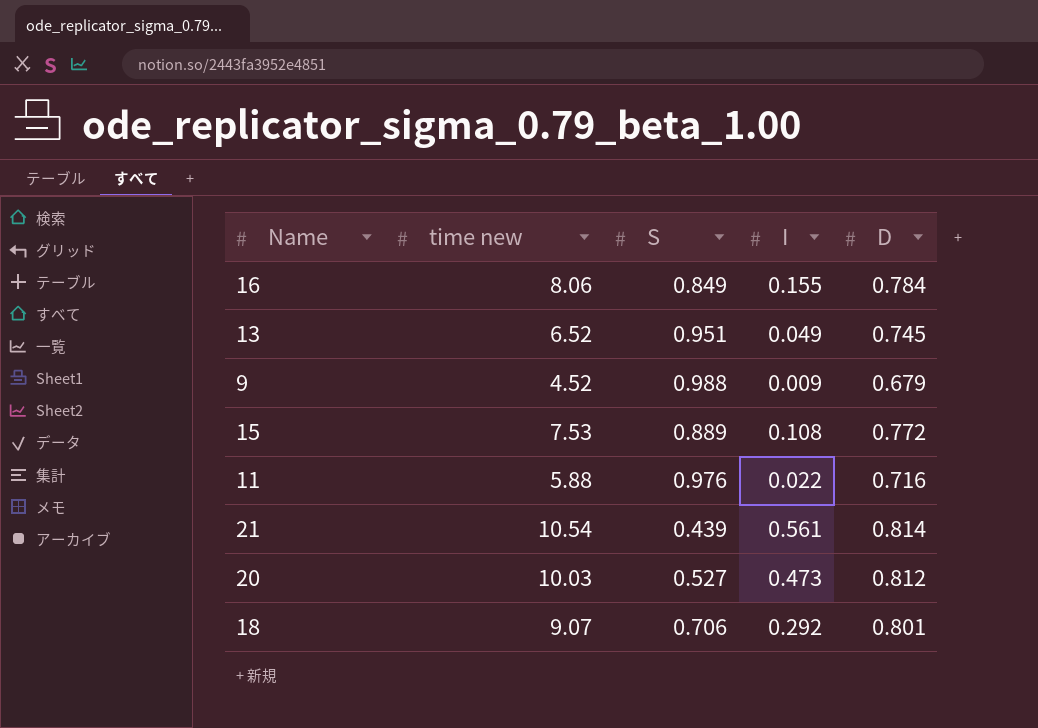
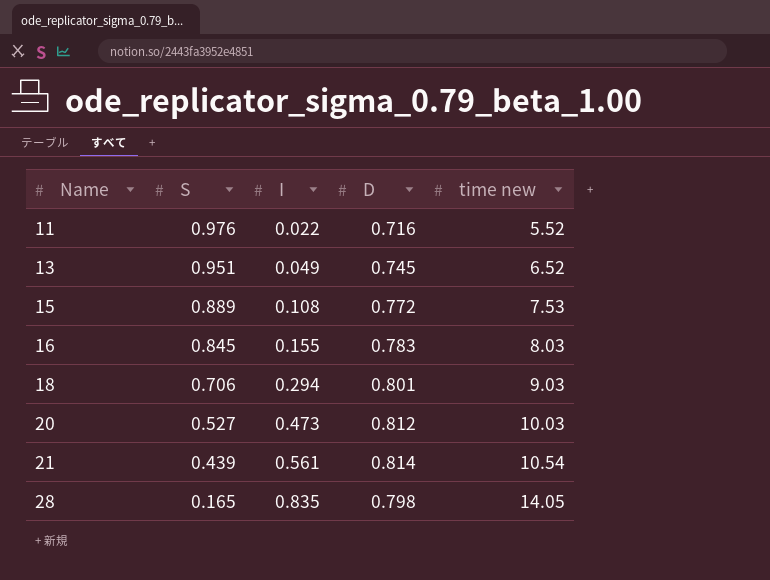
row order: none -> Name ascending
column time new | position: 2 -> 5
row 9: 4.52 | 0.988 | 0.009 | 0.679 -> none
11 | time new: 5.88 -> 5.52
16 | S: 0.849 -> 0.845
16 | D: 0.784 -> 0.783
16 | time new: 8.06 -> 8.03
18 | I: 0.292 -> 0.294
18 | time new: 9.07 -> 9.03
row 28: none -> 0.165 | 0.835 | 0.798 | 14.05

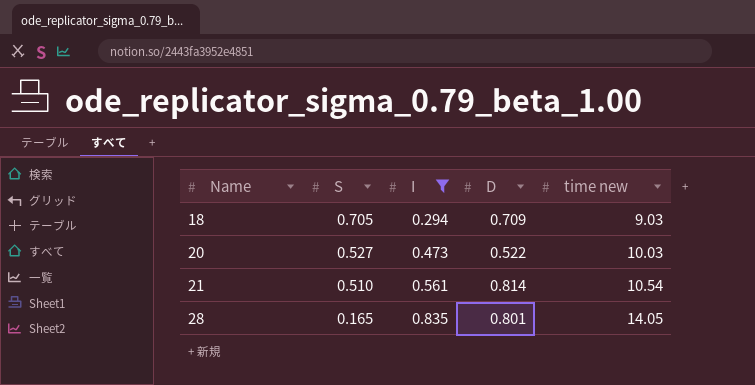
filter: none -> I >= 0.294
18 | S: 0.706 -> 0.705
18 | D: 0.801 -> 0.709
20 | D: 0.812 -> 0.522
21 | S: 0.439 -> 0.510
28 | D: 0.798 -> 0.801

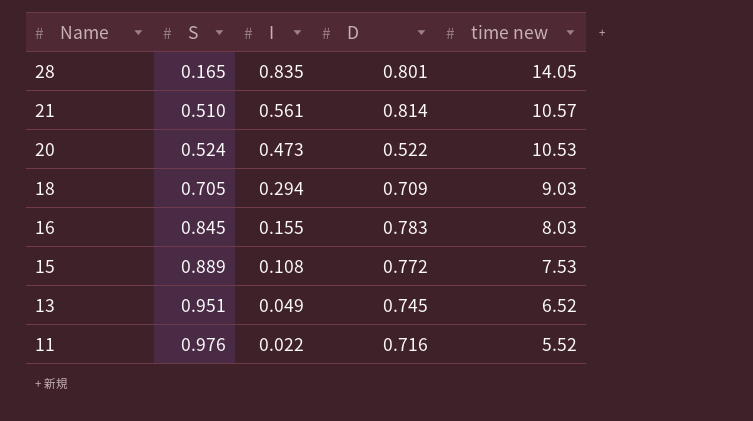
filter: I >= 0.294 -> none
row order: Name ascending -> Name descending
21 | time new: 10.54 -> 10.57
20 | S: 0.527 -> 0.524
20 | time new: 10.03 -> 10.53

